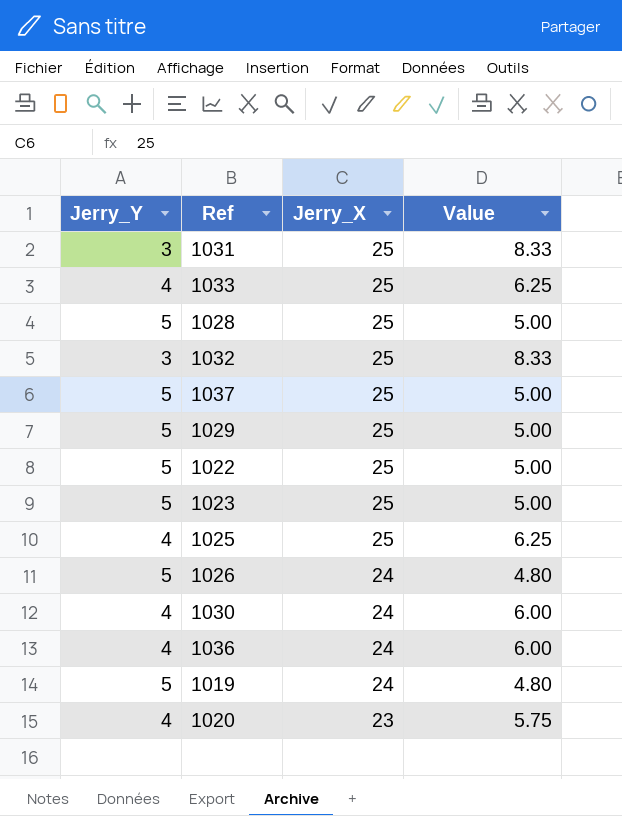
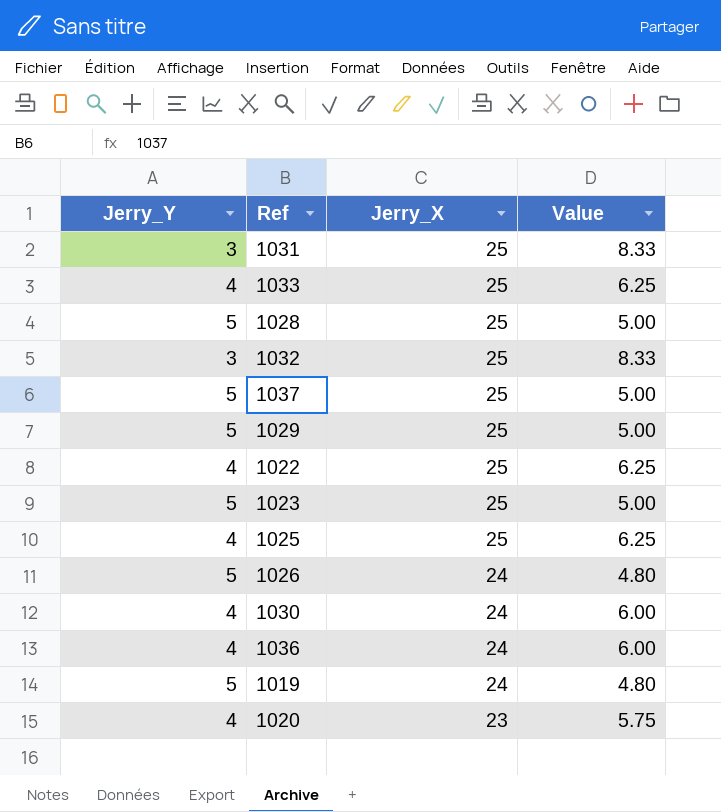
1022 | Jerry_Y: 5 -> 4
1022 | Value: 5.00 -> 6.25

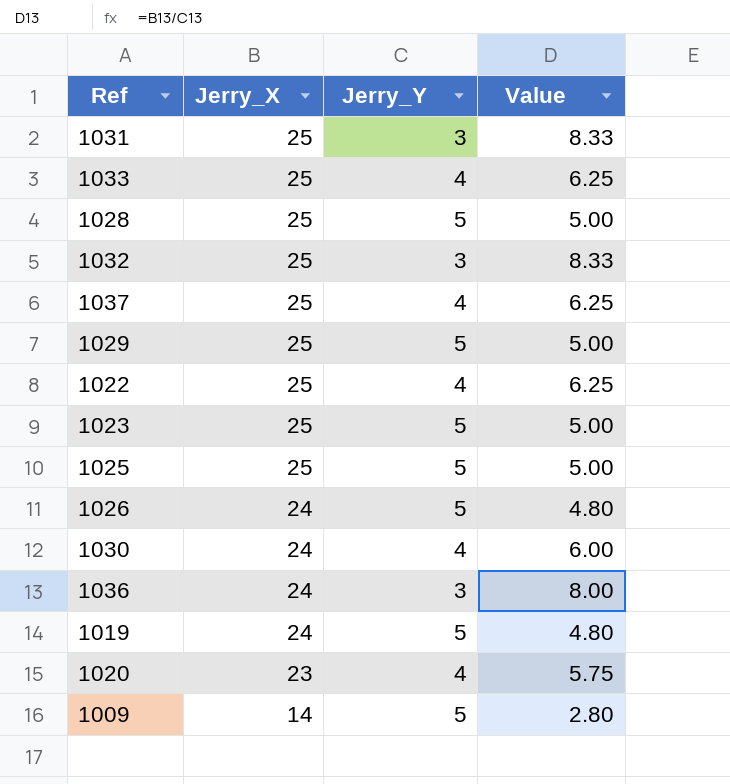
column Jerry_Y | position: 1 -> 3
1037 | Jerry_Y: 5 -> 4
1037 | Value: 5.00 -> 6.25
1025 | Jerry_Y: 4 -> 5
1025 | Value: 6.25 -> 5.00
1036 | Jerry_Y: 4 -> 3
1036 | Value: 6.00 -> 8.00
row 1009: none -> 14 | 5 | 2.80

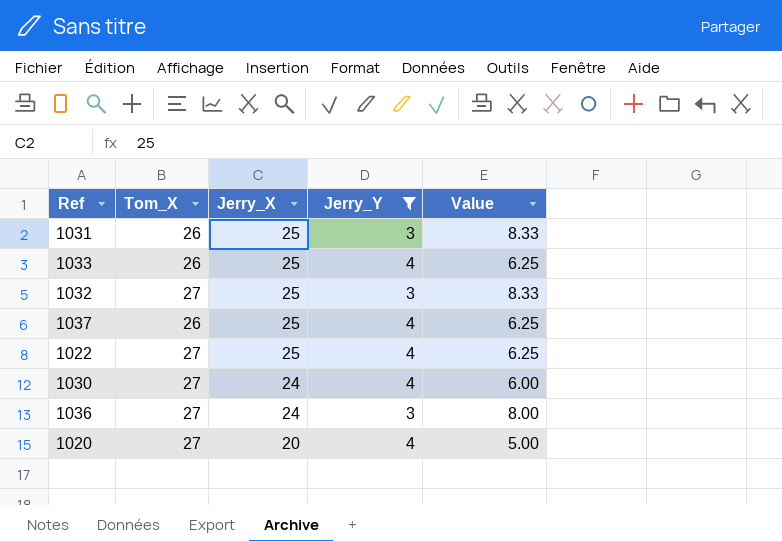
filter: none -> Jerry_Y != 5
column Tom_X | position: none -> 2
1020 | Jerry_X: 23 -> 20
1020 | Value: 5.75 -> 5.00

